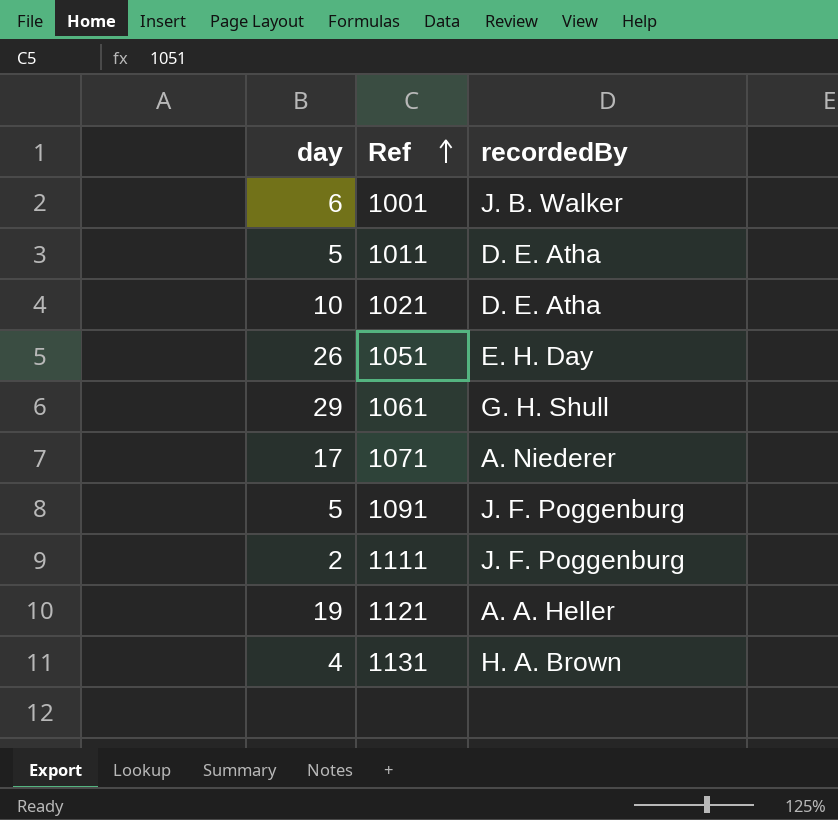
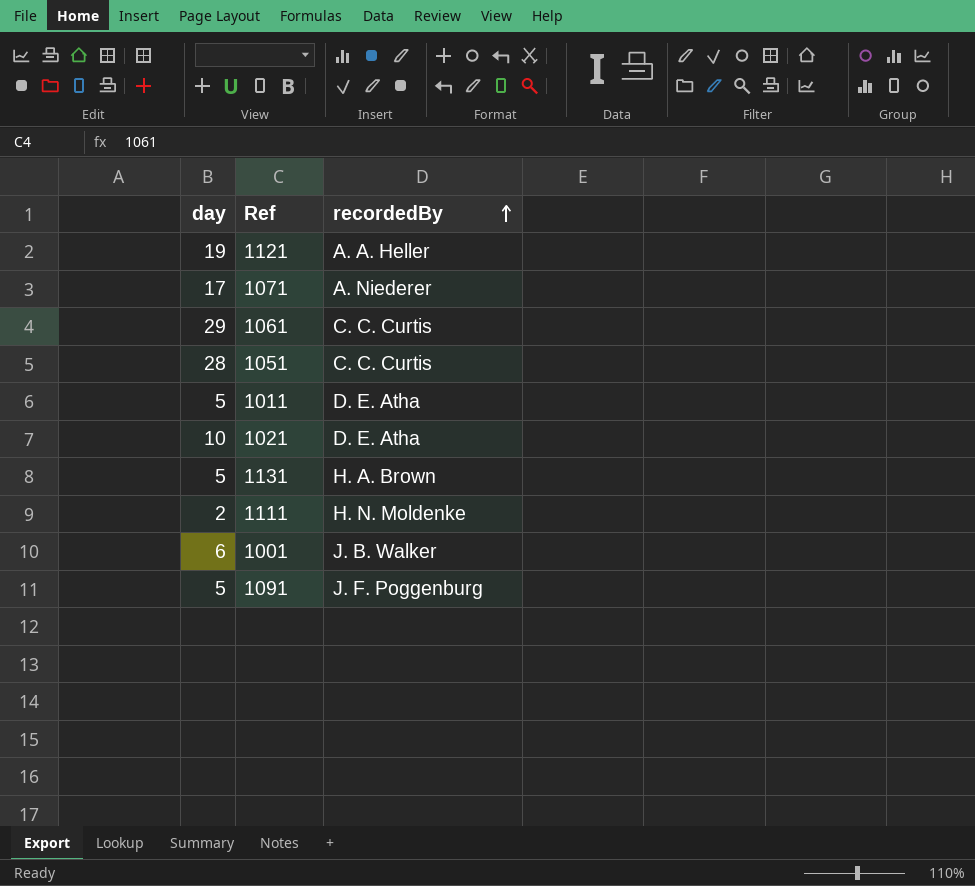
row order: Ref ascending -> recordedBy ascending
1061 | recordedBy: G. H. Shull -> C. C. Curtis
1051 | day: 26 -> 28
1051 | recordedBy: E. H. Day -> C. C. Curtis
1131 | day: 4 -> 5
1111 | recordedBy: J. F. Poggenburg -> H. N. Moldenke

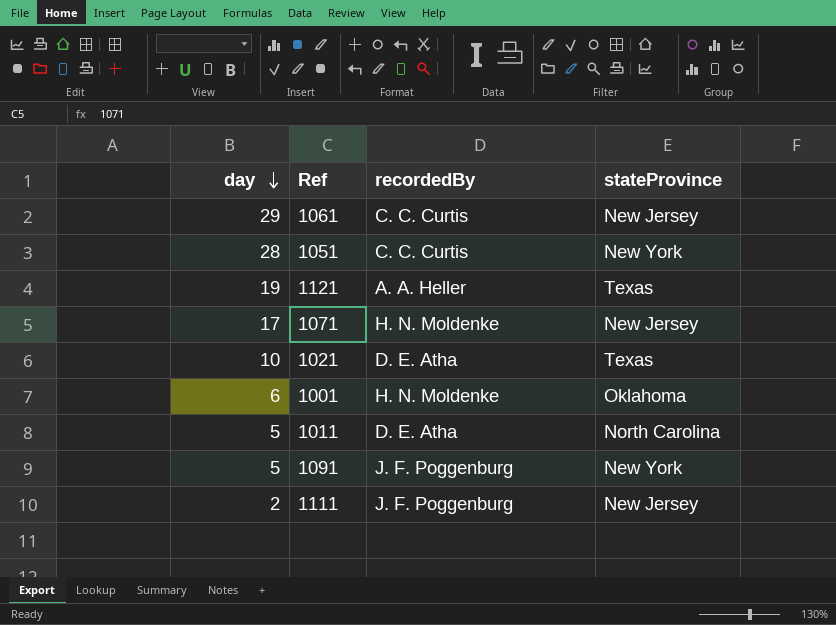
row order: recordedBy ascending -> day descending
column stateProvince | position: none -> 4
row 1131: 5 | H. A. Brown -> none
1071 | recordedBy: A. Niederer -> H. N. Moldenke
1001 | recordedBy: J. B. Walker -> H. N. Moldenke
1111 | recordedBy: H. N. Moldenke -> J. F. Poggenburg

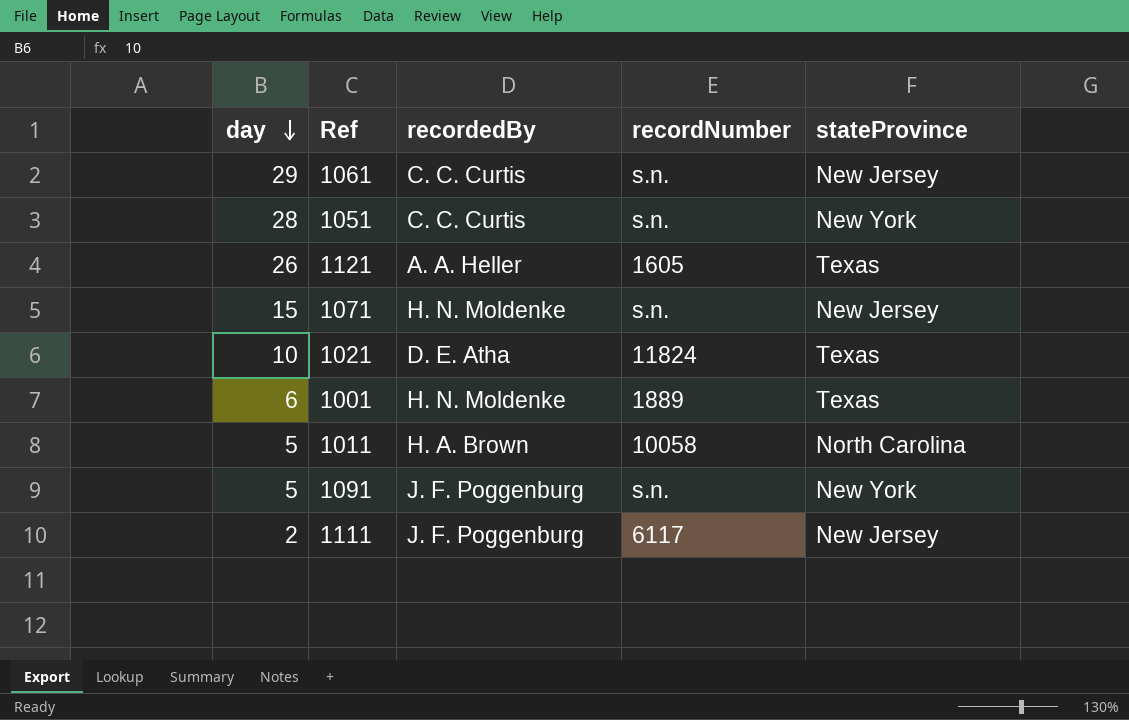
column recordNumber | position: none -> 4
1121 | day: 19 -> 26
1071 | day: 17 -> 15
1001 | stateProvince: Oklahoma -> Texas
1011 | recordedBy: D. E. Atha -> H. A. Brown

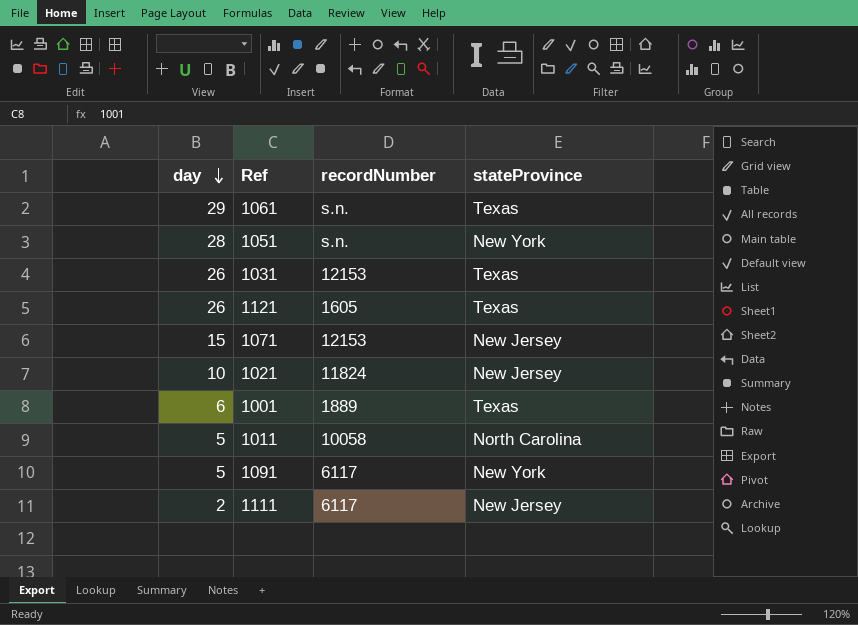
column recordedBy | position: 3 -> none
1061 | stateProvince: New Jersey -> Texas
row 1031: none -> 26 | 12153 | Texas
1071 | recordNumber: s.n. -> 12153
1021 | stateProvince: Texas -> New Jersey
1091 | recordNumber: s.n. -> 6117

